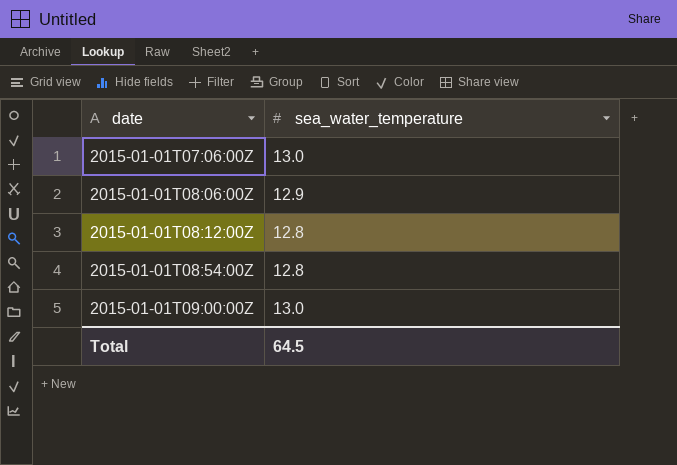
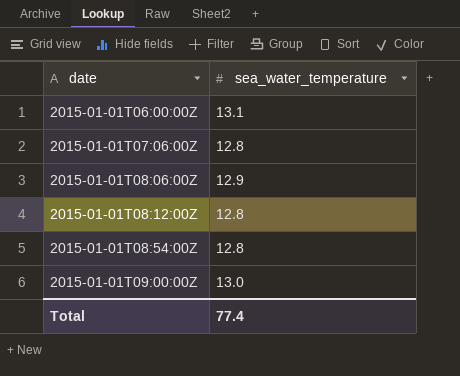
row 2015-01-01T06:00:00Z: none -> 13.1
2015-01-01T07:06:00Z | sea_water_temperature: 13.0 -> 12.8
Total | sea_water_temperature: 64.5 -> 77.4

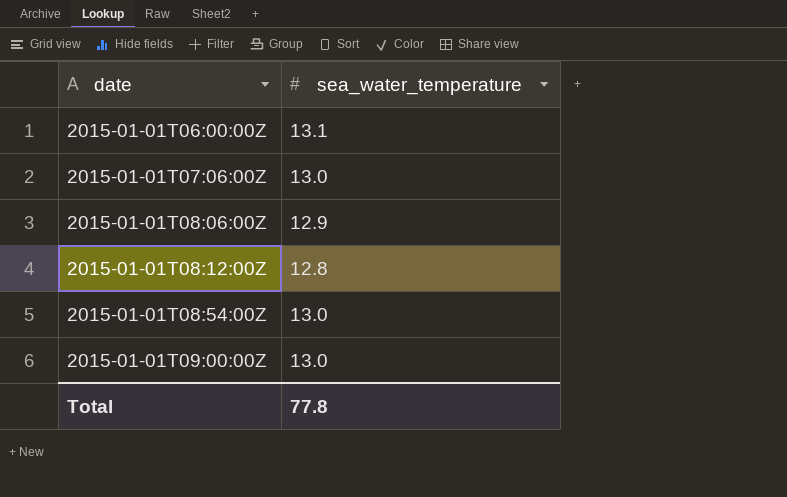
2015-01-01T07:06:00Z | sea_water_temperature: 12.8 -> 13.0
2015-01-01T08:54:00Z | sea_water_temperature: 12.8 -> 13.0
Total | sea_water_temperature: 77.4 -> 77.8

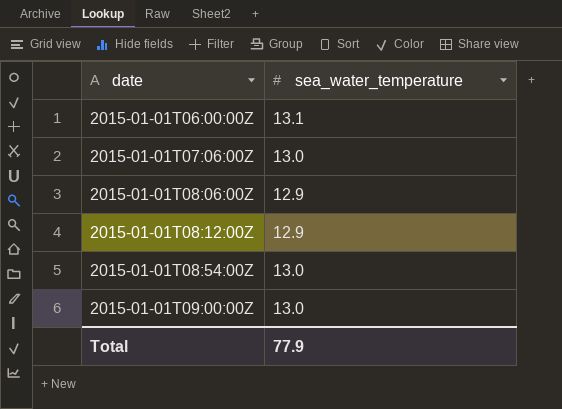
2015-01-01T08:12:00Z | sea_water_temperature: 12.8 -> 12.9
Total | sea_water_temperature: 77.8 -> 77.9

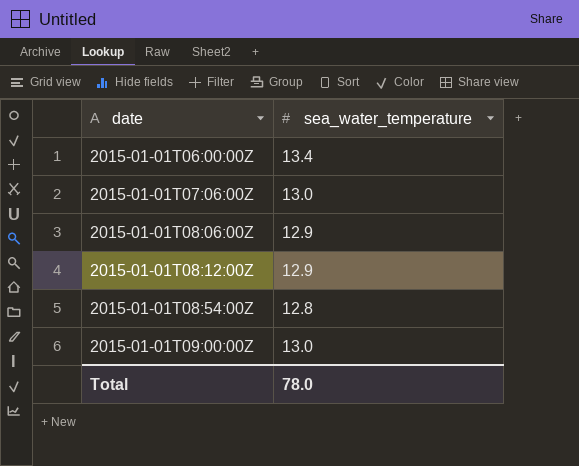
2015-01-01T06:00:00Z | sea_water_temperature: 13.1 -> 13.4
2015-01-01T08:54:00Z | sea_water_temperature: 13.0 -> 12.8
Total | sea_water_temperature: 77.9 -> 78.0

